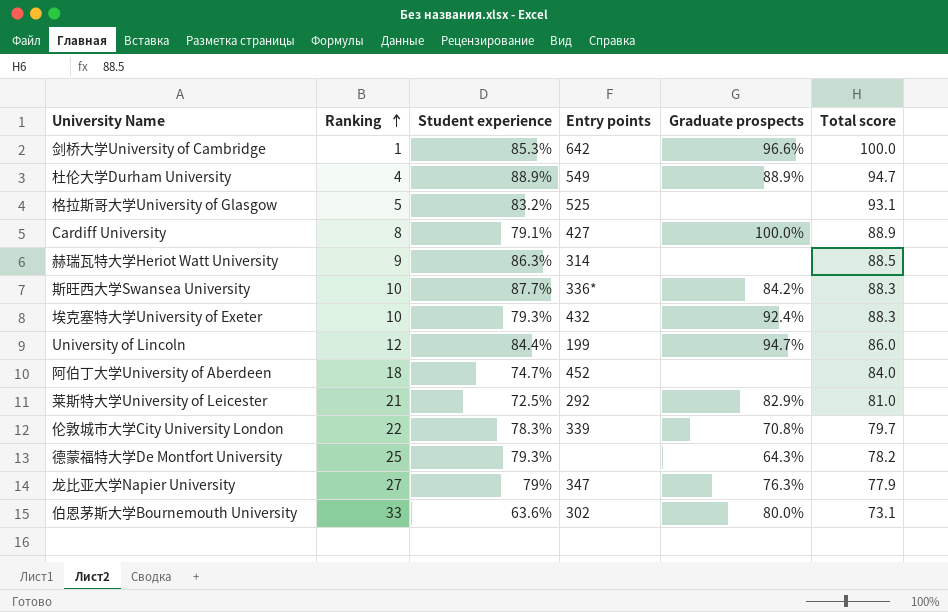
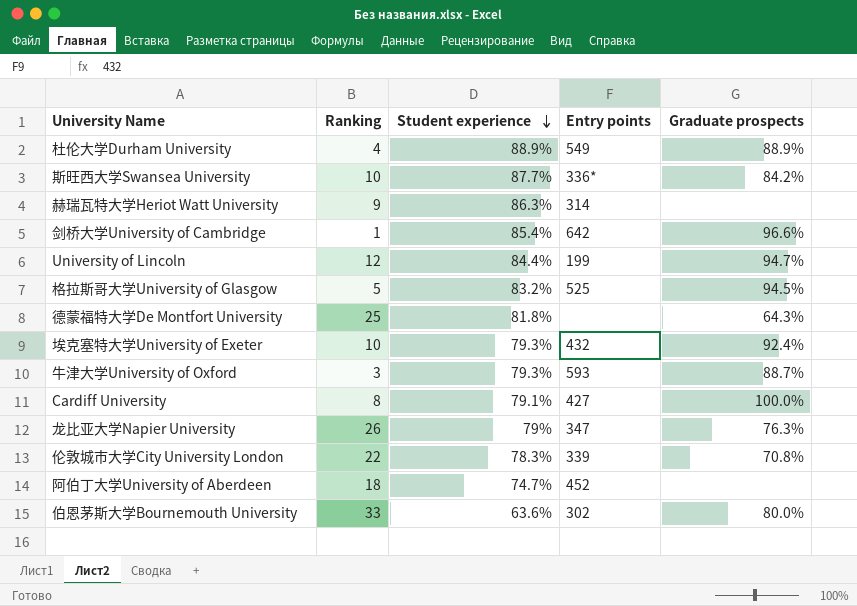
row order: Ranking ascending -> Student experience descending
column Total score | position: 6 -> none
row 莱斯特大学University of Leicester: 21 | 72.5% | 292 | 82.9% | 81.0 -> none
剑桥大学University of Cambridge | Student experience: 85.3% -> 85.4%
格拉斯哥大学University of Glasgow | Graduate prospects: none -> 94.5%
德蒙福特大学De Montfort University | Student experience: 79.3% -> 81.8%
row 牛津大学University of Oxford: none -> 3 | 79.3% | 593 | 88.7%
龙比亚大学Napier University | Ranking: 27 -> 26

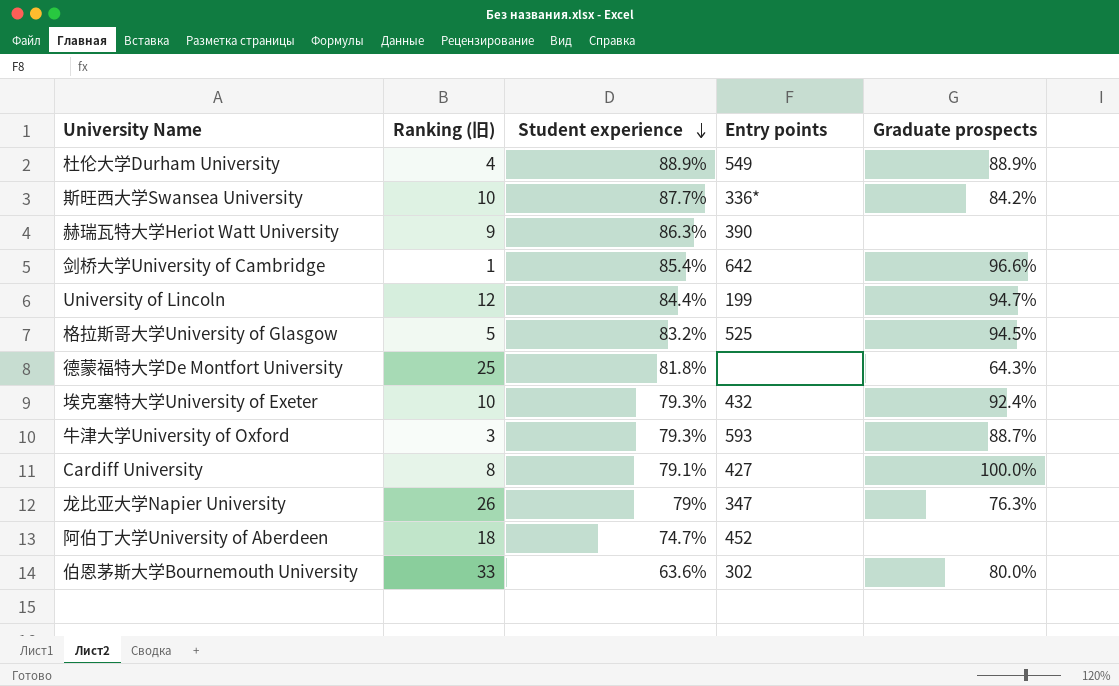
column name: Ranking -> Ranking (旧)
row 伦敦城市大学City University London: 22 | 78.3% | 339 | 70.8% -> none
赫瑞瓦特大学Heriot Watt University | Entry points: 314 -> 390

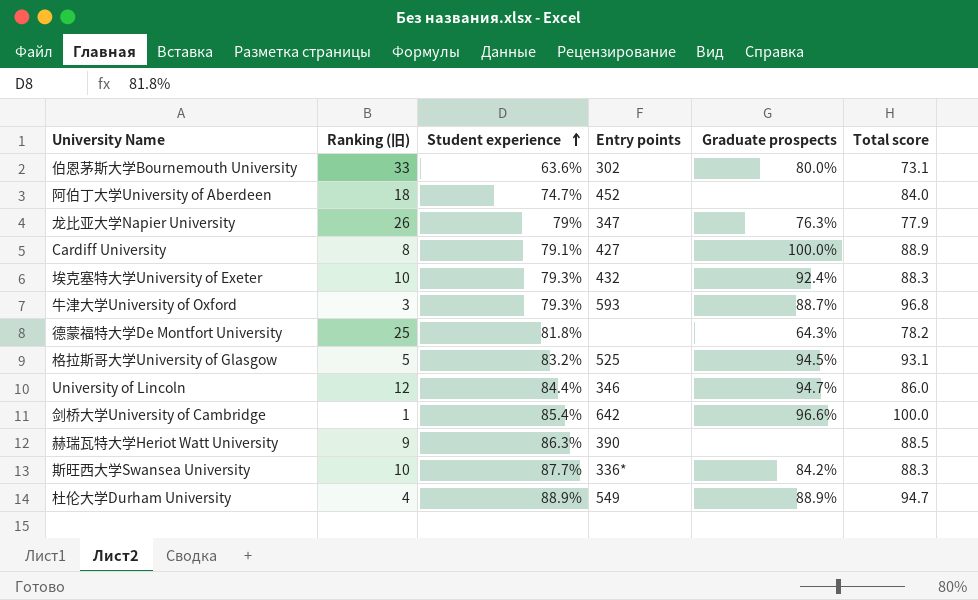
row order: Student experience descending -> Student experience ascending
column Total score | position: none -> 6
University of Lincoln | Entry points: 199 -> 346

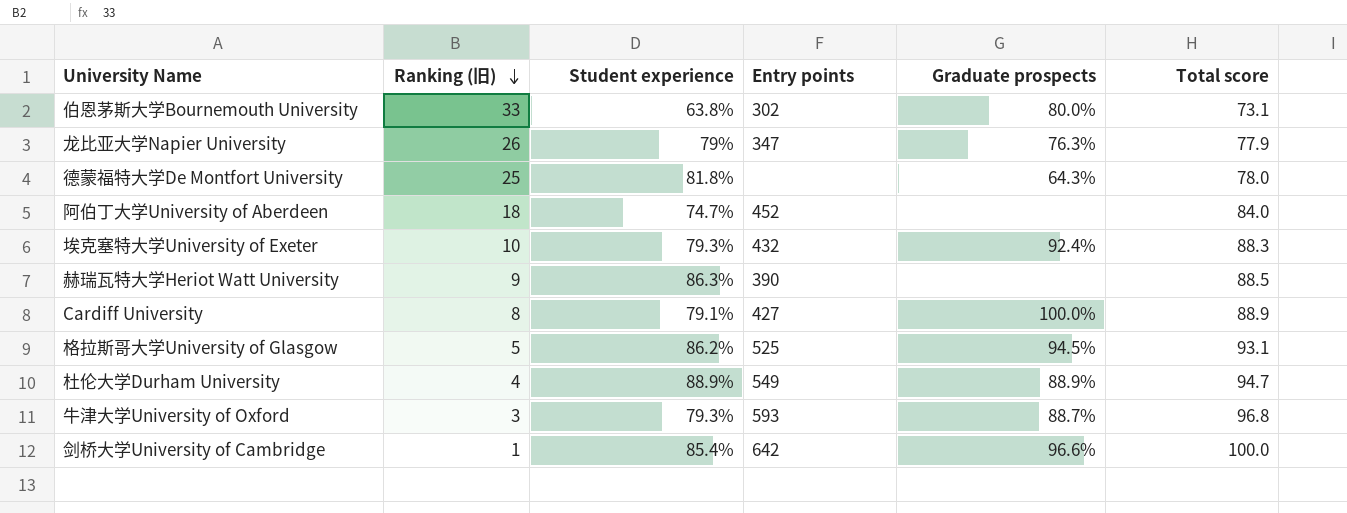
row order: Student experience ascending -> Ranking (旧) descending
row University of Lincoln: 12 | 84.4% | 346 | 94.7% | 86.0 -> none
row 斯旺西大学Swansea University: 10 | 87.7% | 336* | 84.2% | 88.3 -> none
伯恩茅斯大学Bournemouth University | Student experience: 63.6% -> 63.8%
德蒙福特大学De Montfort University | Total score: 78.2 -> 78.0
格拉斯哥大学University of Glasgow | Student experience: 83.2% -> 86.2%

